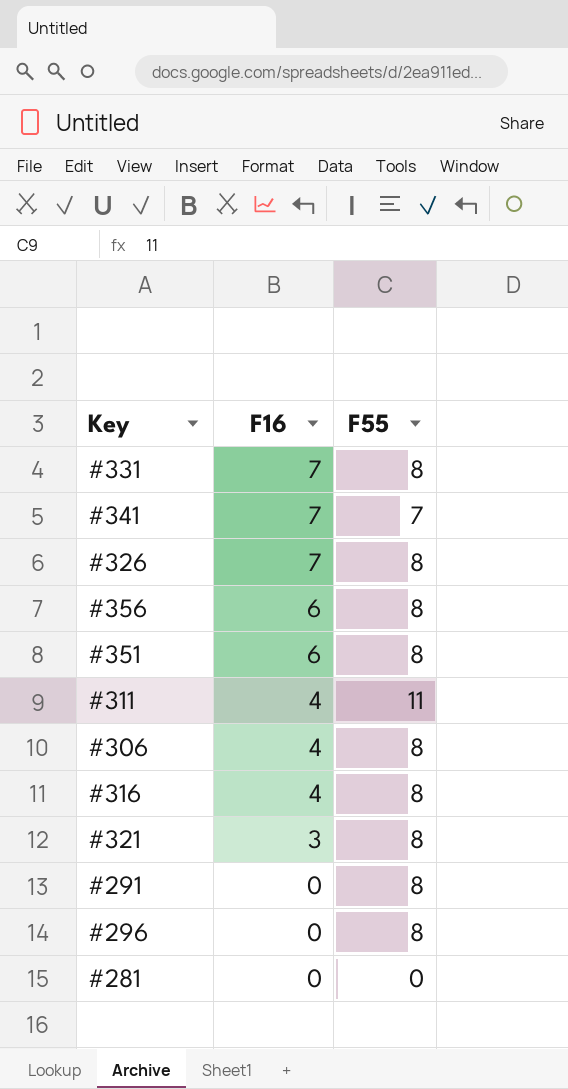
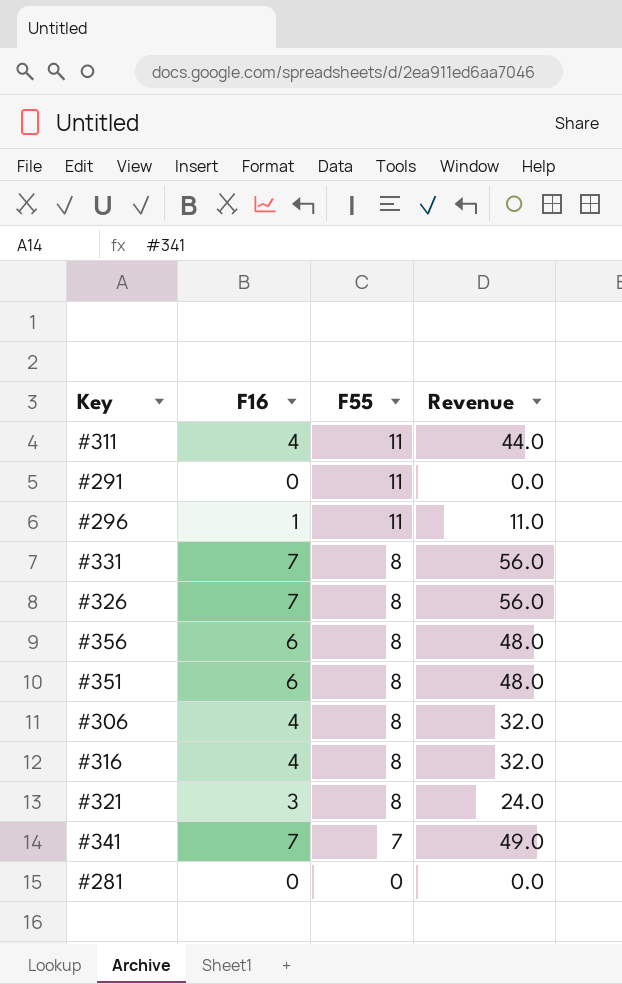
row order: F16 descending -> F55 descending
column Revenue | formula: none -> [F16] * [F55]
#291 | F55: 8 -> 11
#296 | F16: 0 -> 1
#296 | F55: 8 -> 11

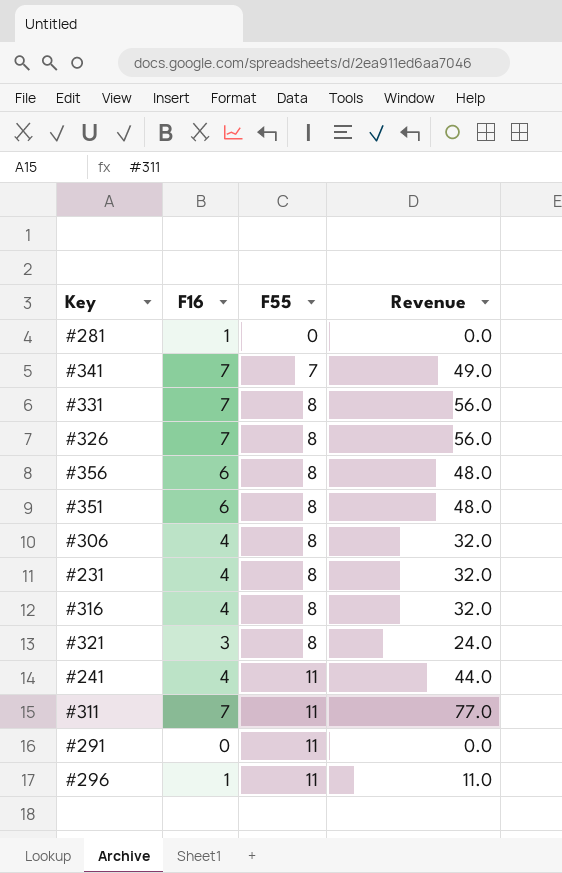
row order: F55 descending -> F55 ascending
#281 | F16: 0 -> 1
row #231: none -> 4 | 8 | 32.0
row #241: none -> 4 | 11 | 44.0
#311 | F16: 4 -> 7
#311 | Revenue: 44.0 -> 77.0

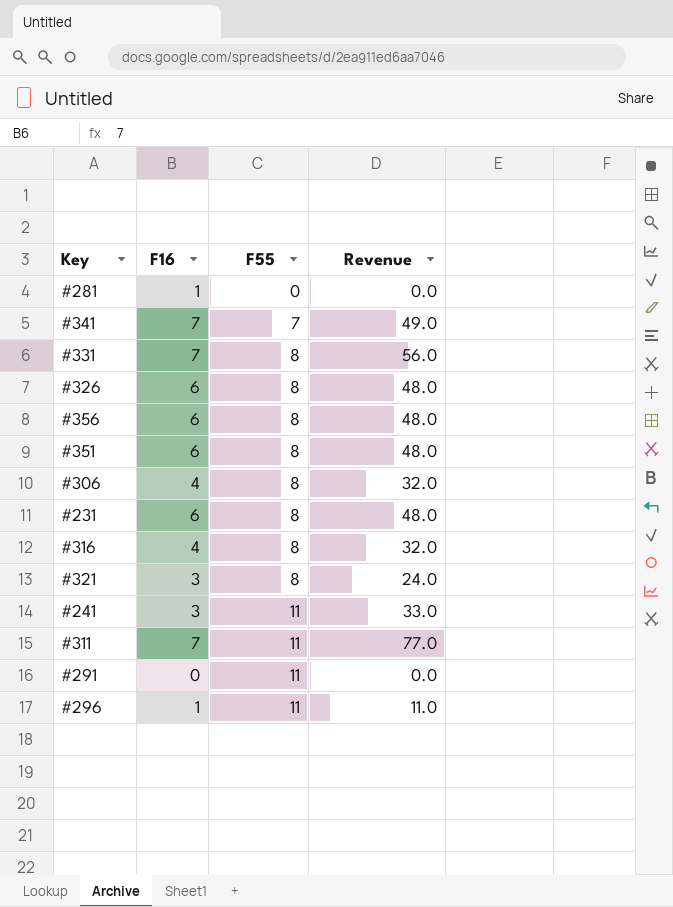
#326 | F16: 7 -> 6
#326 | Revenue: 56.0 -> 48.0
#231 | F16: 4 -> 6
#231 | Revenue: 32.0 -> 48.0
#241 | F16: 4 -> 3
#241 | Revenue: 44.0 -> 33.0

